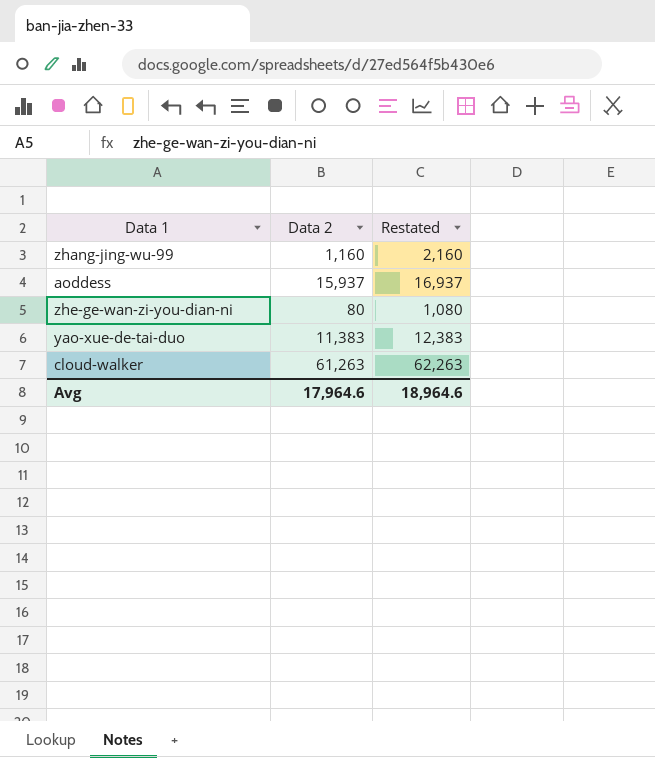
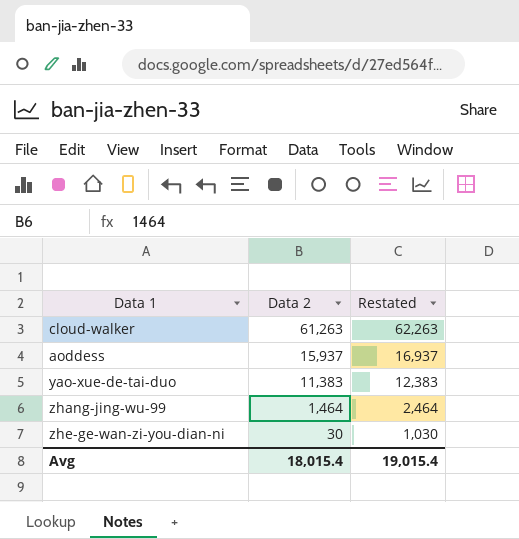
row order: none -> Data 2 descending
zhang-jing-wu-99 | Data 2: 1,160 -> 1,464
zhang-jing-wu-99 | Restated: 2,160 -> 2,464
zhe-ge-wan-zi-you-dian-ni | Data 2: 80 -> 30
zhe-ge-wan-zi-you-dian-ni | Restated: 1,080 -> 1,030
Avg | Data 2: 17,964.6 -> 18,015.4
Avg | Restated: 18,964.6 -> 19,015.4

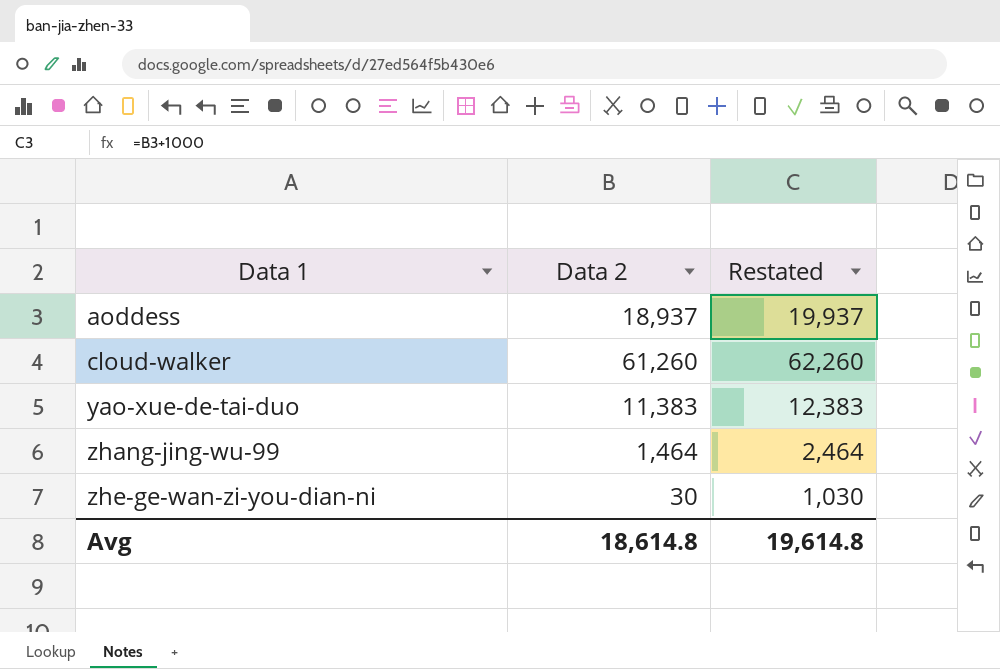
row order: Data 2 descending -> Data 1 ascending
aoddess | Data 2: 15,937 -> 18,937
aoddess | Restated: 16,937 -> 19,937
cloud-walker | Data 2: 61,263 -> 61,260
cloud-walker | Restated: 62,263 -> 62,260
Avg | Data 2: 18,015.4 -> 18,614.8
Avg | Restated: 19,015.4 -> 19,614.8

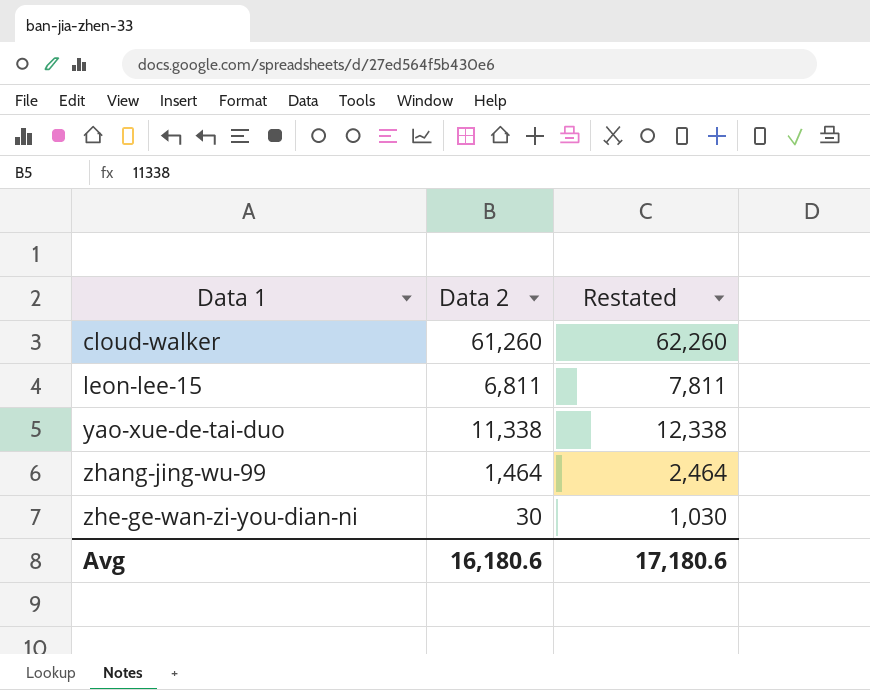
row aoddess: 18,937 | 19,937 -> none
row leon-lee-15: none -> 6,811 | 7,811
yao-xue-de-tai-duo | Data 2: 11,383 -> 11,338
yao-xue-de-tai-duo | Restated: 12,383 -> 12,338
Avg | Data 2: 18,614.8 -> 16,180.6
Avg | Restated: 19,614.8 -> 17,180.6

